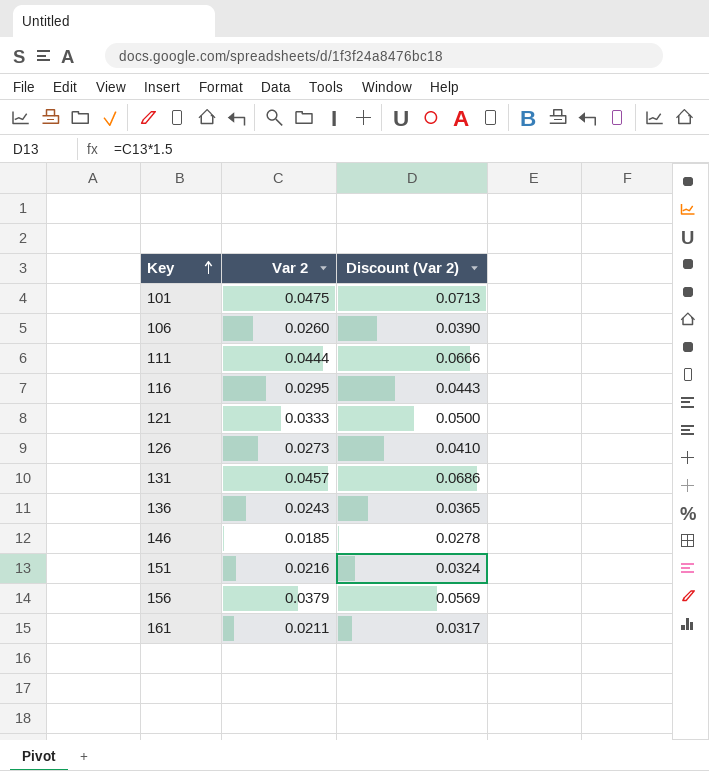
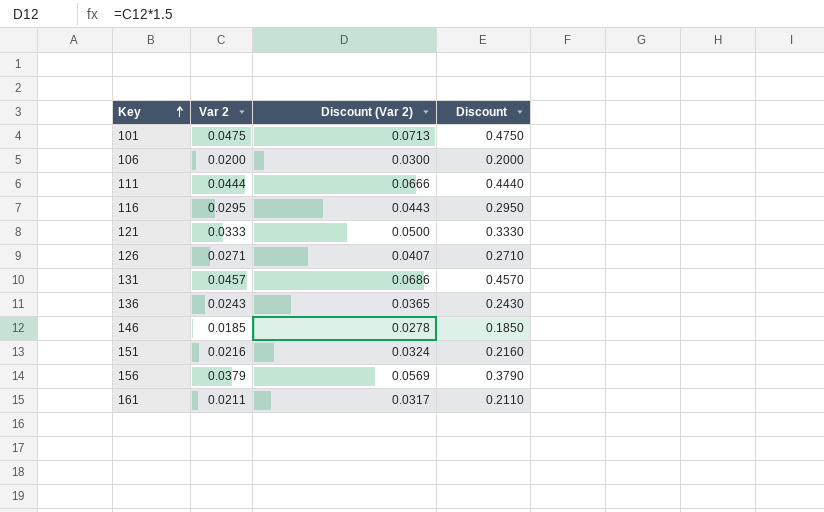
column Discount | formula: none -> [Var 2] * 10
106 | Var 2: 0.0260 -> 0.0200
106 | Discount (Var 2): 0.0390 -> 0.0300
126 | Var 2: 0.0273 -> 0.0271
126 | Discount (Var 2): 0.0410 -> 0.0407

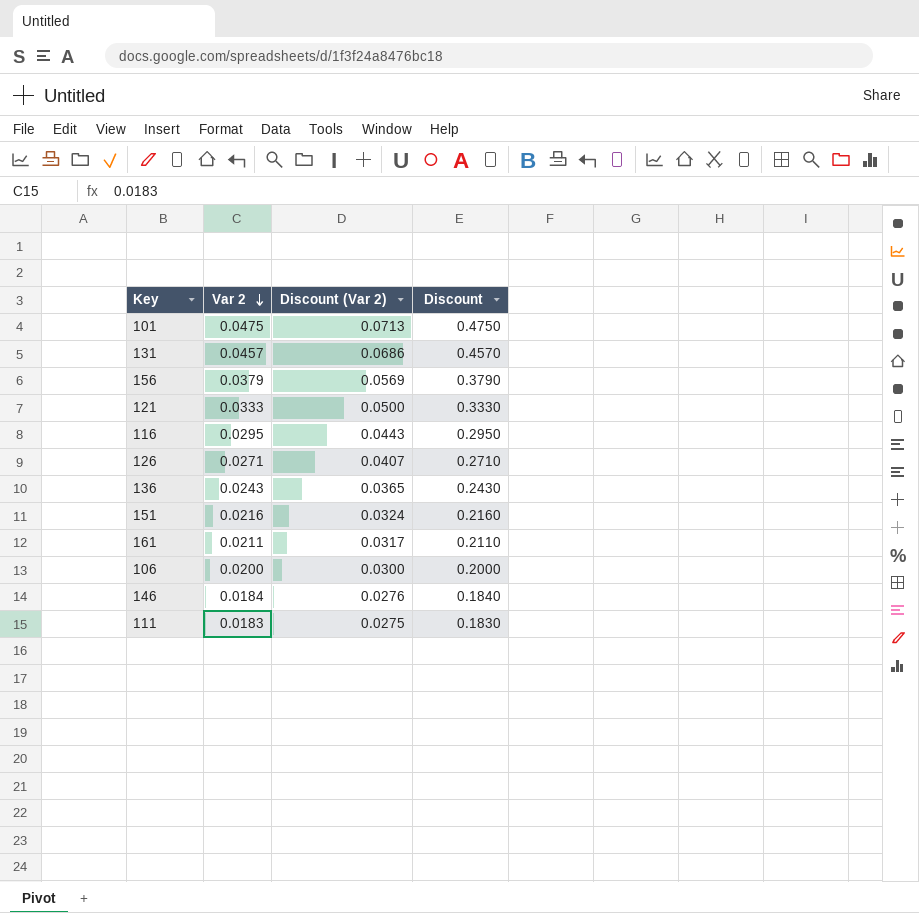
row order: Key ascending -> Var 2 descending
146 | Var 2: 0.0185 -> 0.0184
146 | Discount (Var 2): 0.0278 -> 0.0276
146 | Discount: 0.1850 -> 0.1840
111 | Var 2: 0.0444 -> 0.0183
111 | Discount (Var 2): 0.0666 -> 0.0275
111 | Discount: 0.4440 -> 0.1830

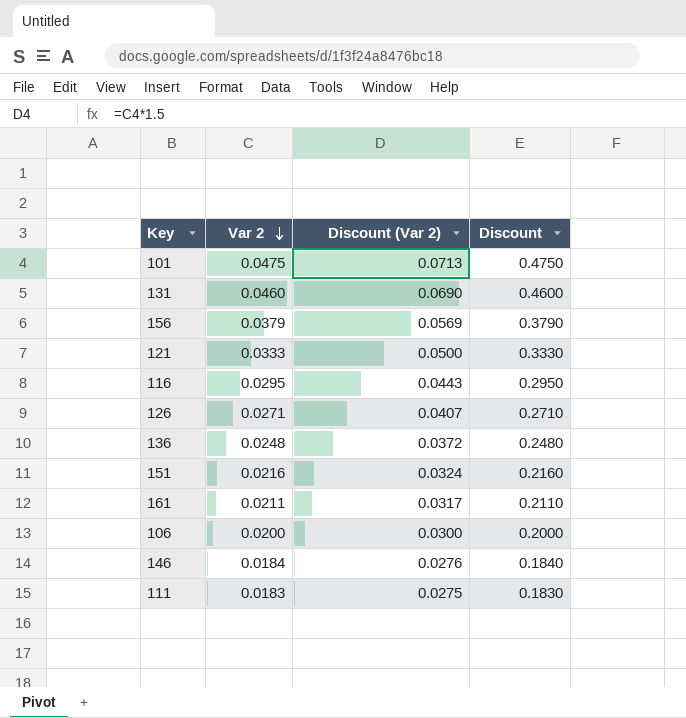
131 | Var 2: 0.0457 -> 0.0460
131 | Discount (Var 2): 0.0686 -> 0.0690
131 | Discount: 0.4570 -> 0.4600
136 | Var 2: 0.0243 -> 0.0248
136 | Discount (Var 2): 0.0365 -> 0.0372
136 | Discount: 0.2430 -> 0.2480

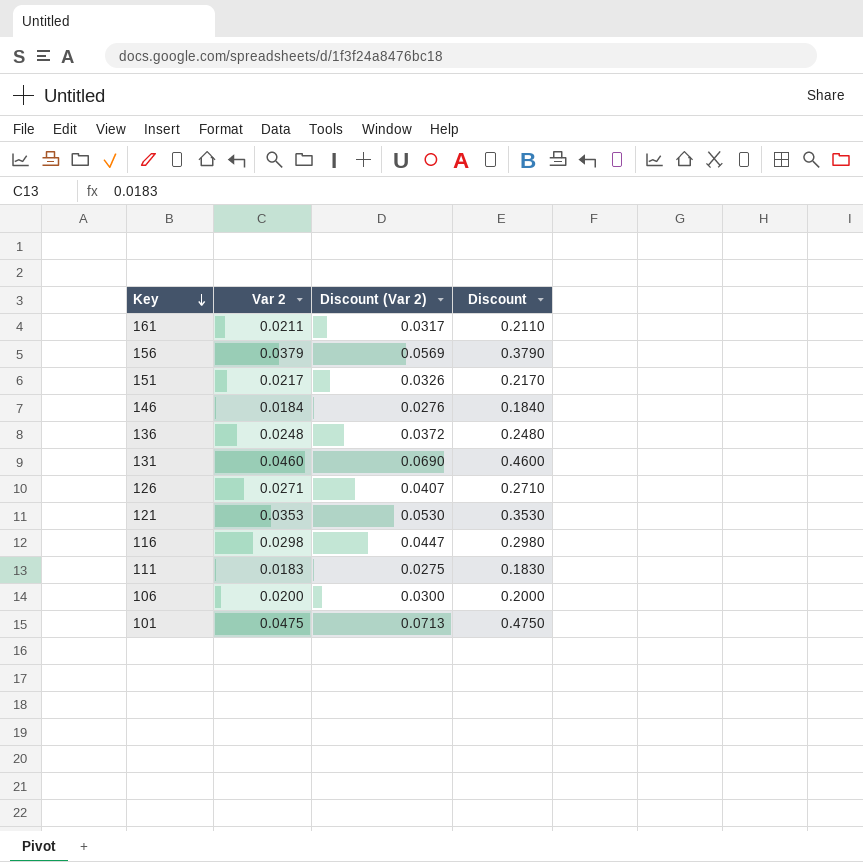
row order: Var 2 descending -> Key descending
151 | Var 2: 0.0216 -> 0.0217
151 | Discount (Var 2): 0.0324 -> 0.0326
151 | Discount: 0.2160 -> 0.2170
121 | Var 2: 0.0333 -> 0.0353
121 | Discount (Var 2): 0.0500 -> 0.0530
121 | Discount: 0.3330 -> 0.3530
116 | Var 2: 0.0295 -> 0.0298
116 | Discount (Var 2): 0.0443 -> 0.0447
116 | Discount: 0.2950 -> 0.2980

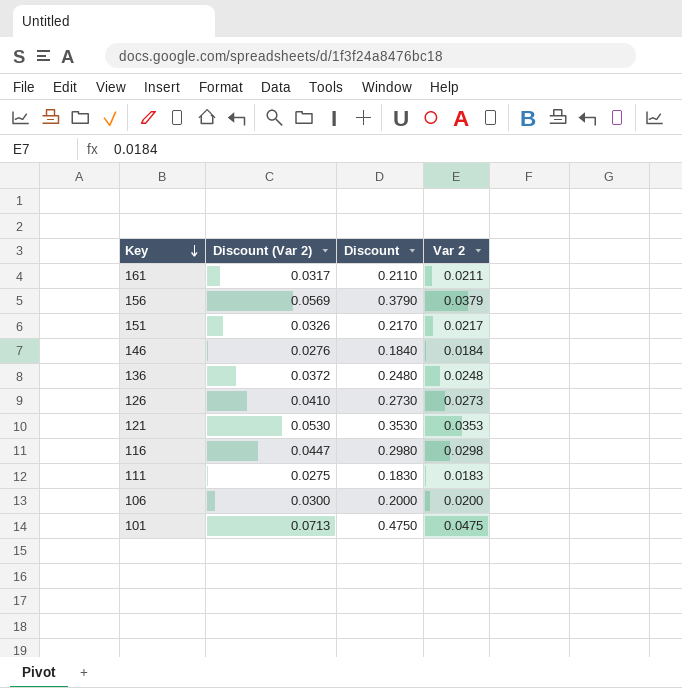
column Var 2 | position: 2 -> 4
row 131: 0.0460 | 0.0690 | 0.4600 -> none
126 | Discount (Var 2): 0.0407 -> 0.0410
126 | Discount: 0.2710 -> 0.2730
126 | Var 2: 0.0271 -> 0.0273

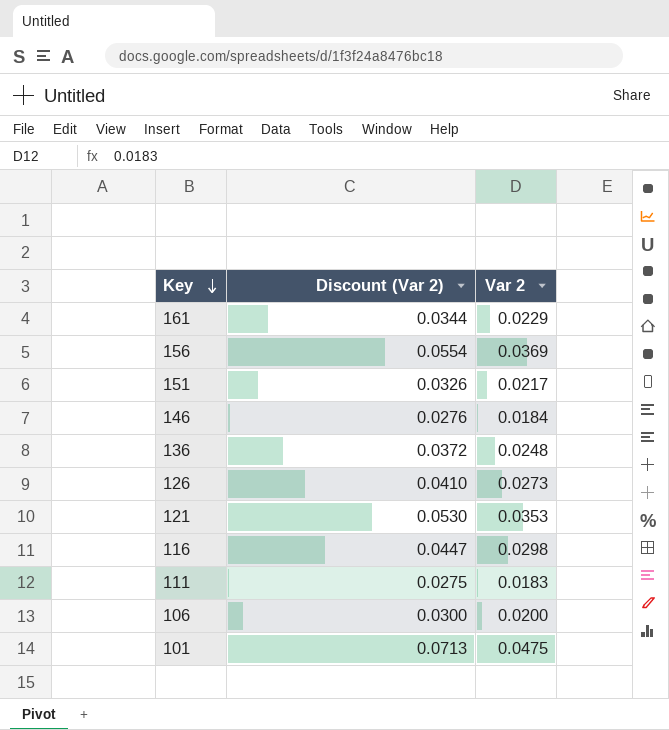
column Discount | formula: [Var 2] * 10 -> none
161 | Discount (Var 2): 0.0317 -> 0.0344
161 | Var 2: 0.0211 -> 0.0229
156 | Discount (Var 2): 0.0569 -> 0.0554
156 | Var 2: 0.0379 -> 0.0369

